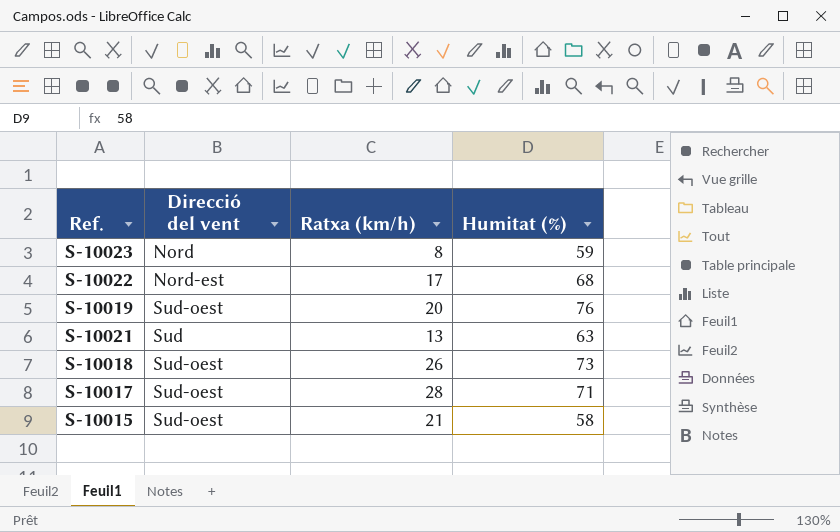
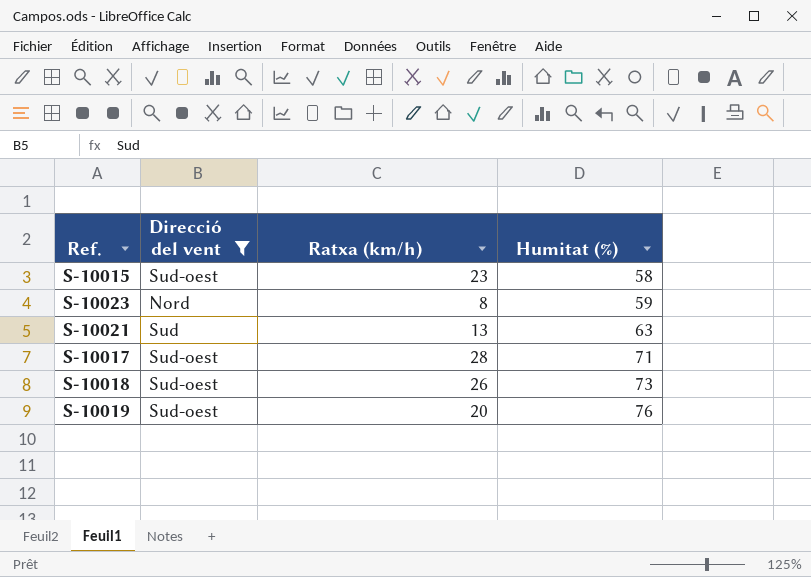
filter: none -> Direcció del vent != Nord-est
row order: none -> Humitat (%) ascending
S-10015 | Ratxa (km/h): 21 -> 23

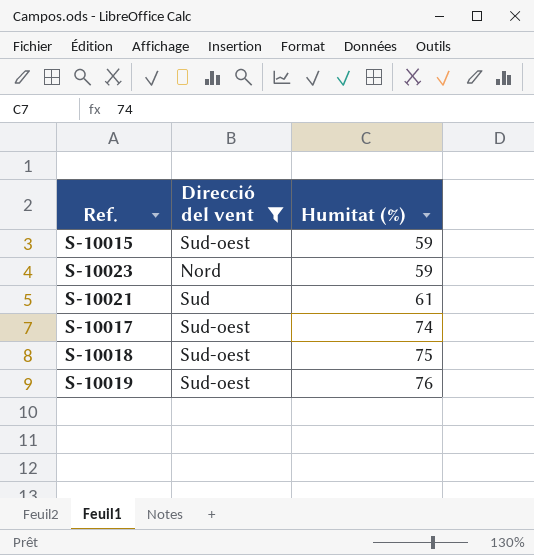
column Ratxa (km/h) | position: 3 -> none
S-10015 | Humitat (%): 58 -> 59
S-10021 | Humitat (%): 63 -> 61
S-10017 | Humitat (%): 71 -> 74
S-10018 | Humitat (%): 73 -> 75

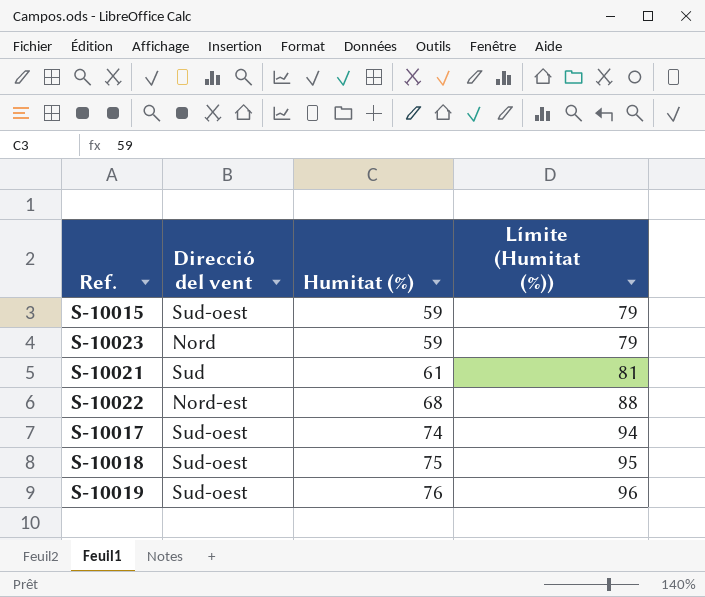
filter: Direcció del vent != Nord-est -> none
column Límite (Humitat (%)) | formula: none -> [Humitat (%)] + 20

